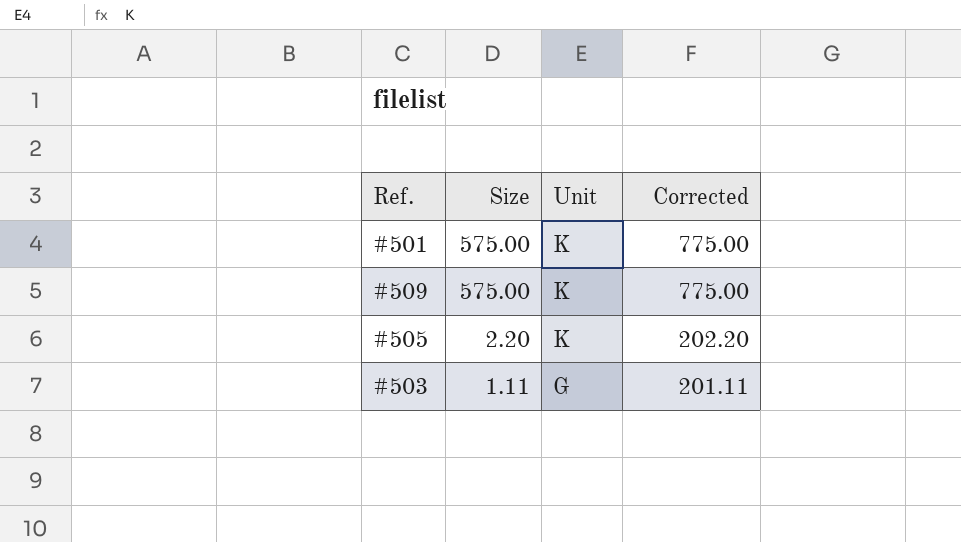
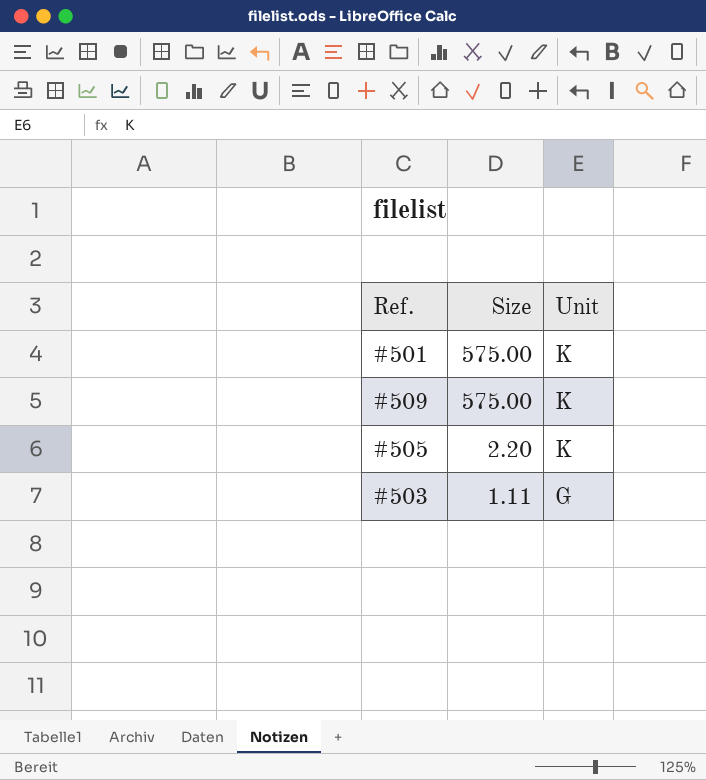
column Corrected | formula: [Size] + 200 -> none

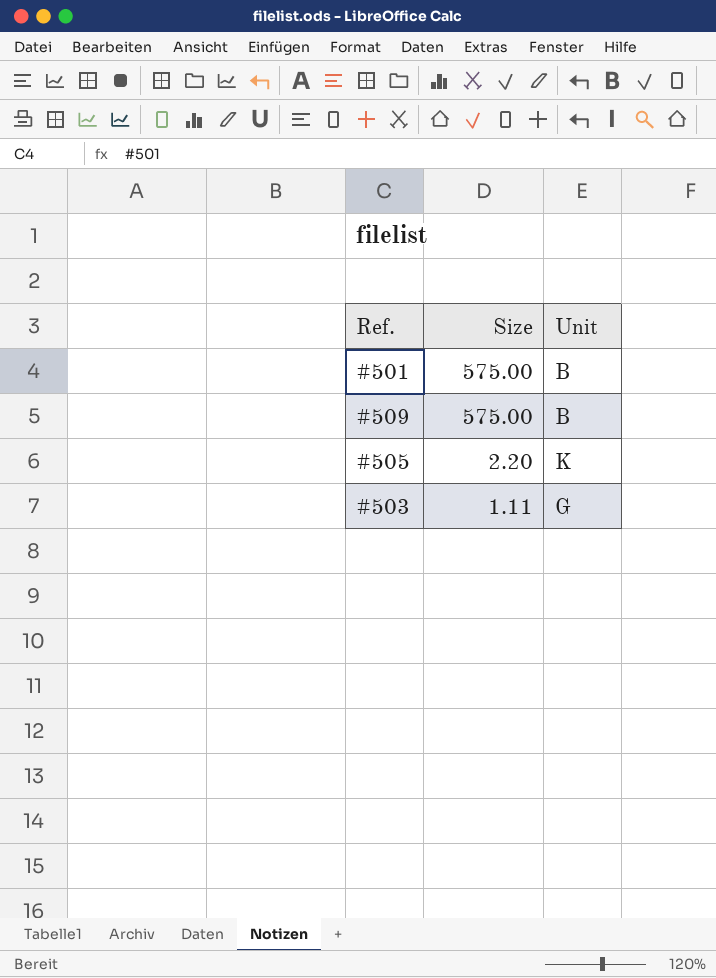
#501 | Unit: K -> B
#509 | Unit: K -> B

